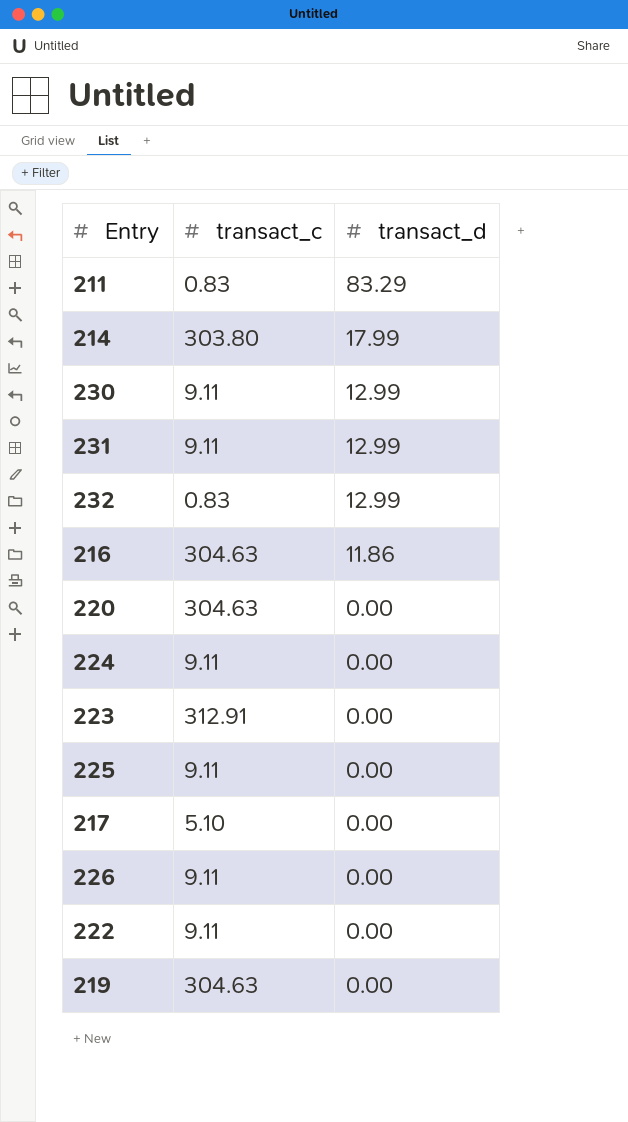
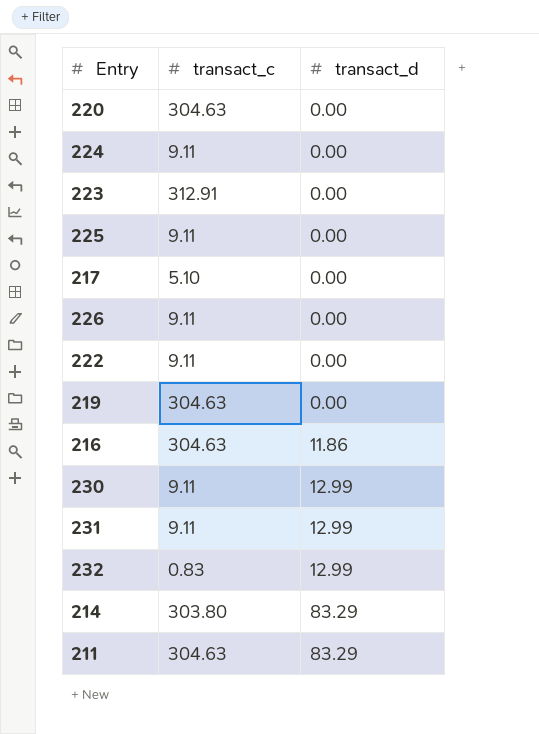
row order: transact_d descending -> transact_d ascending
214 | transact_d: 17.99 -> 83.29
211 | transact_c: 0.83 -> 304.63

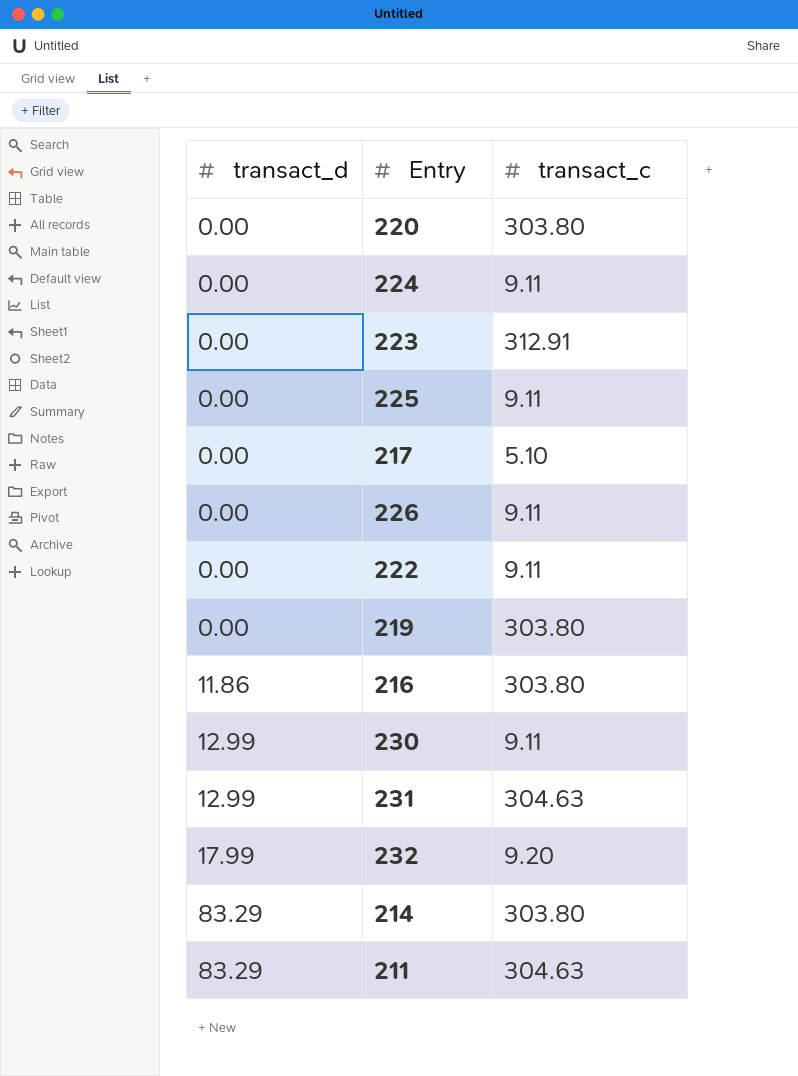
column transact_d | position: 3 -> 1
220 | transact_c: 304.63 -> 303.80
219 | transact_c: 304.63 -> 303.80
216 | transact_c: 304.63 -> 303.80
231 | transact_c: 9.11 -> 304.63
232 | transact_d: 12.99 -> 17.99
232 | transact_c: 0.83 -> 9.20

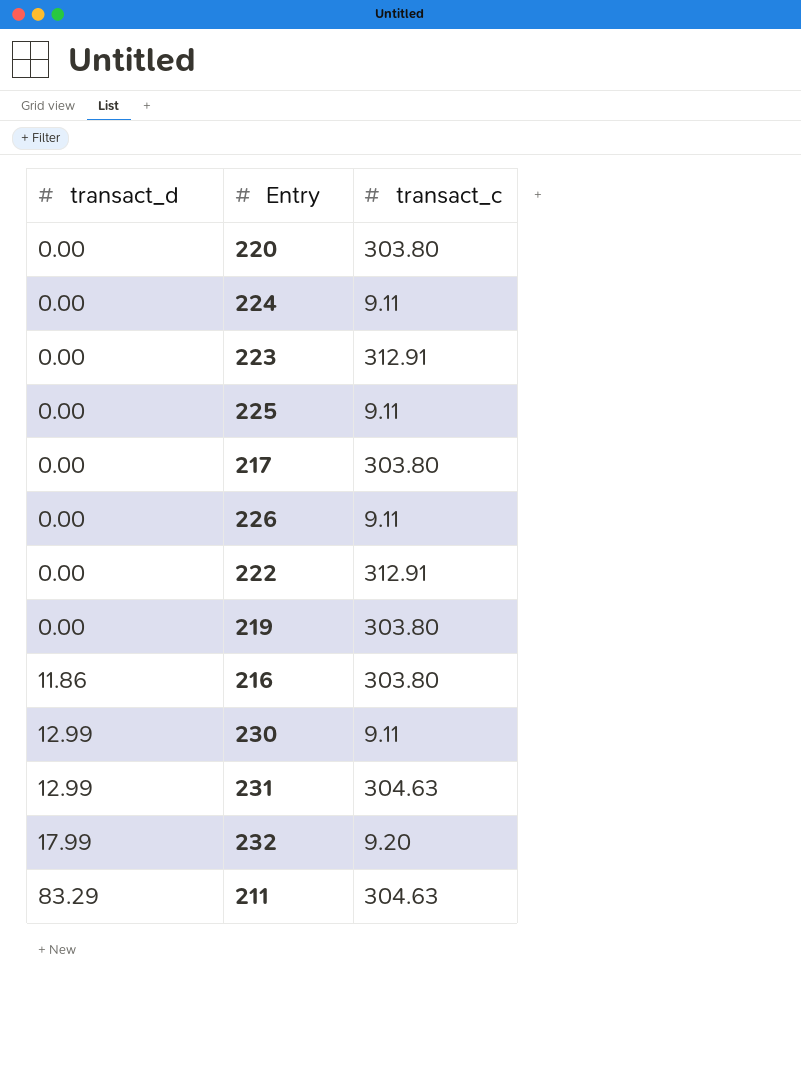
row 214: 83.29 | 303.80 -> none
217 | transact_c: 5.10 -> 303.80
222 | transact_c: 9.11 -> 312.91

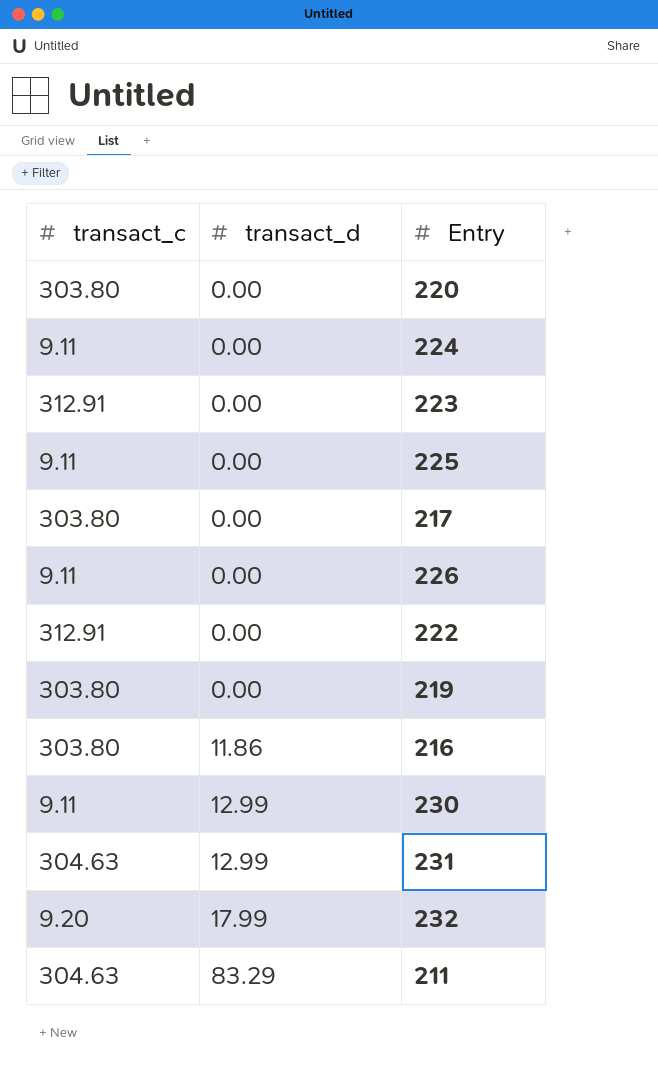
column transact_c | position: 3 -> 1

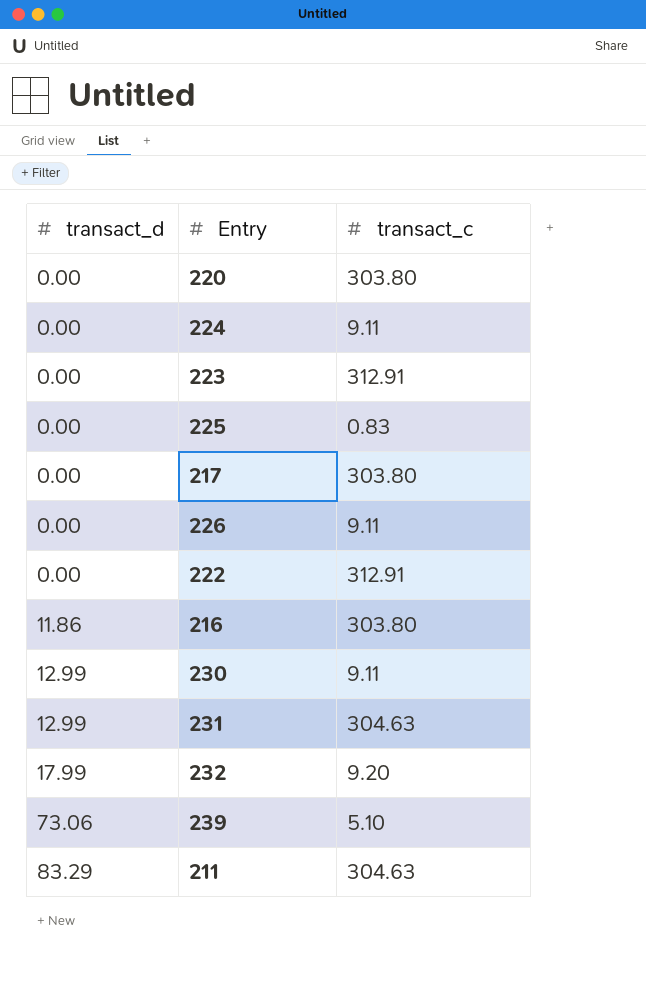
column transact_c | position: 1 -> 3
row 219: 303.80 | 0.00 -> none
225 | transact_c: 9.11 -> 0.83
row 239: none -> 73.06 | 5.10

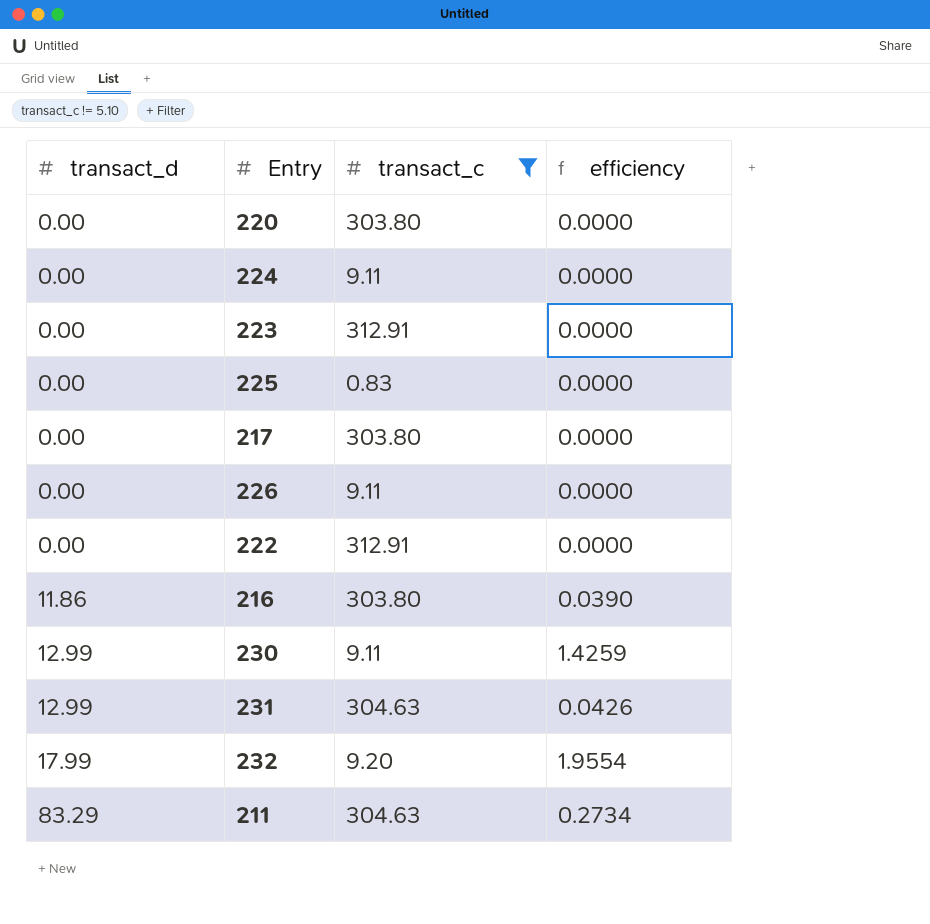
filter: none -> transact_c != 5.10
column efficiency | formula: none -> [transact_d] / [transact_c]

